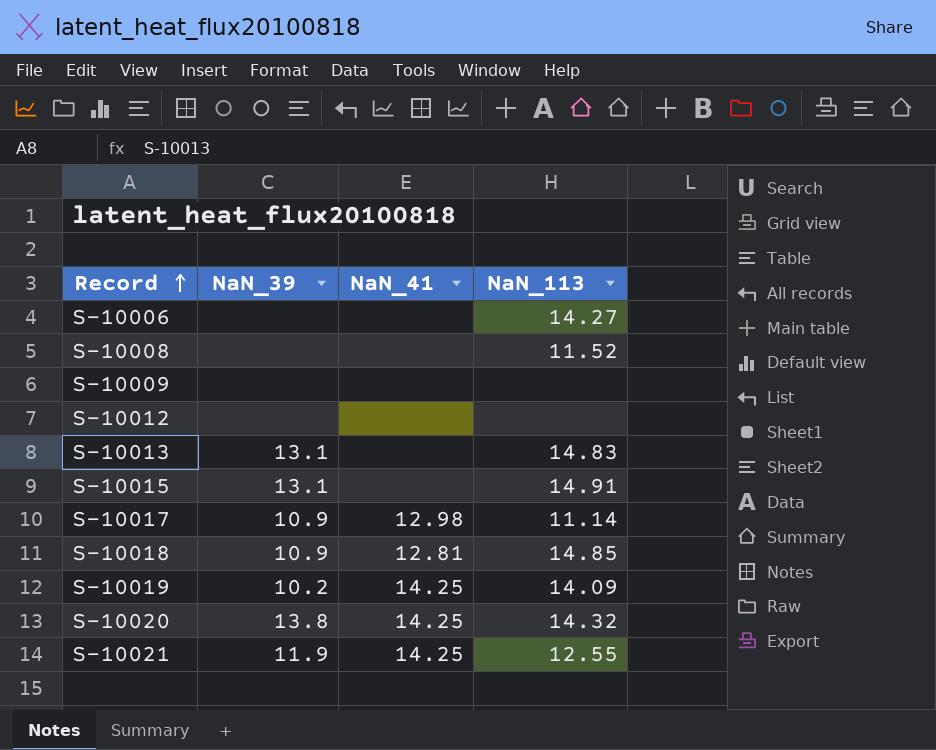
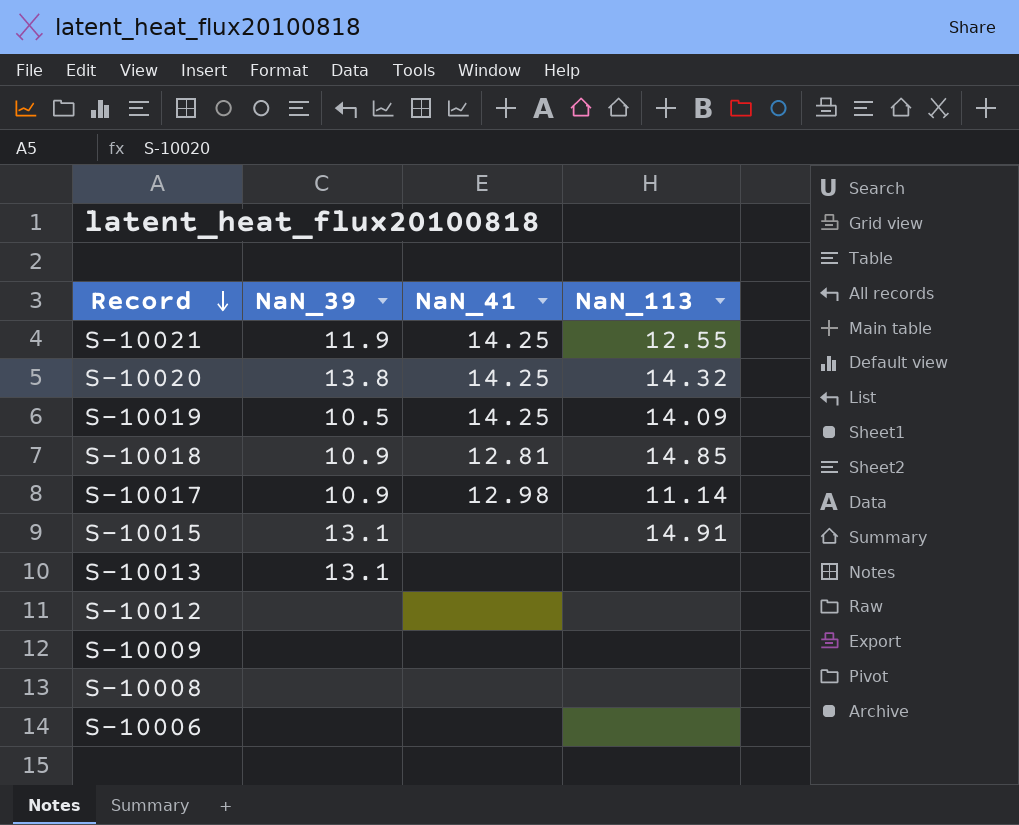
row order: Record ascending -> Record descending
S-10019 | NaN_39: 10.2 -> 10.5
S-10013 | NaN_113: 14.83 -> none
S-10008 | NaN_113: 11.52 -> none
S-10006 | NaN_113: 14.27 -> none

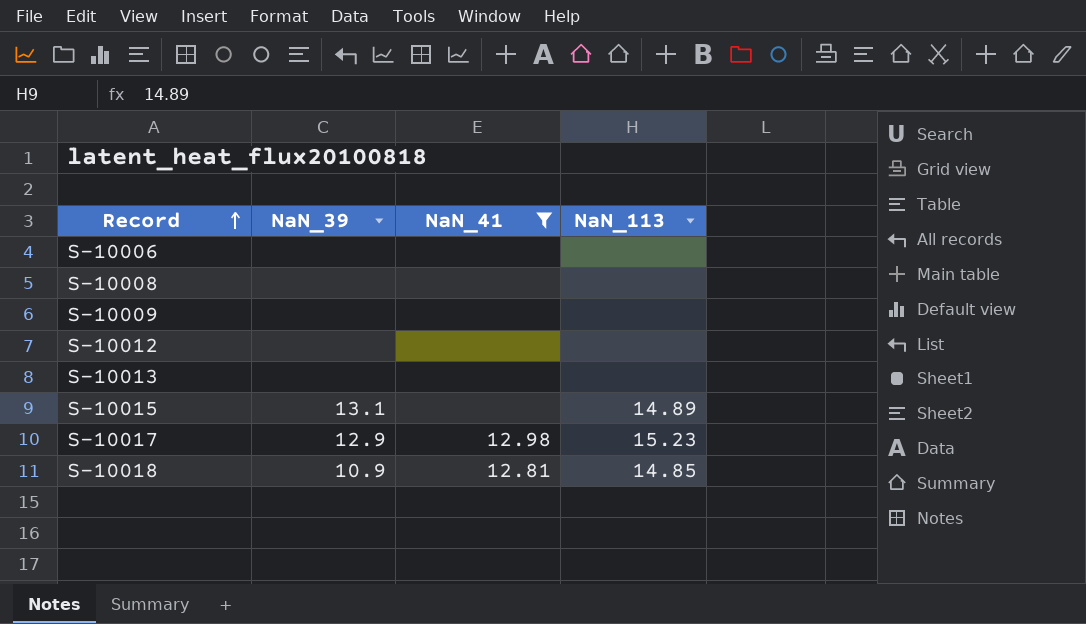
filter: none -> NaN_41 != 14.25
row order: Record descending -> Record ascending
S-10013 | NaN_39: 13.1 -> none
S-10015 | NaN_113: 14.91 -> 14.89
S-10017 | NaN_39: 10.9 -> 12.9
S-10017 | NaN_113: 11.14 -> 15.23

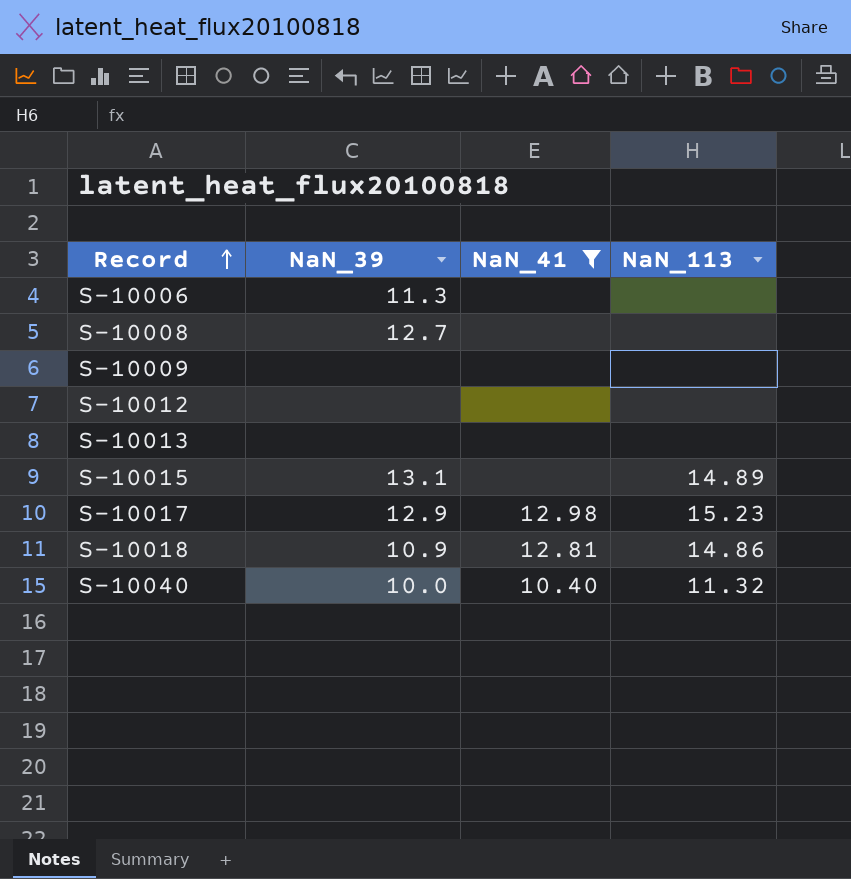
S-10006 | NaN_39: none -> 11.3
S-10008 | NaN_39: none -> 12.7
S-10018 | NaN_113: 14.85 -> 14.86
row S-10040: none -> 10.0 | 10.40 | 11.32

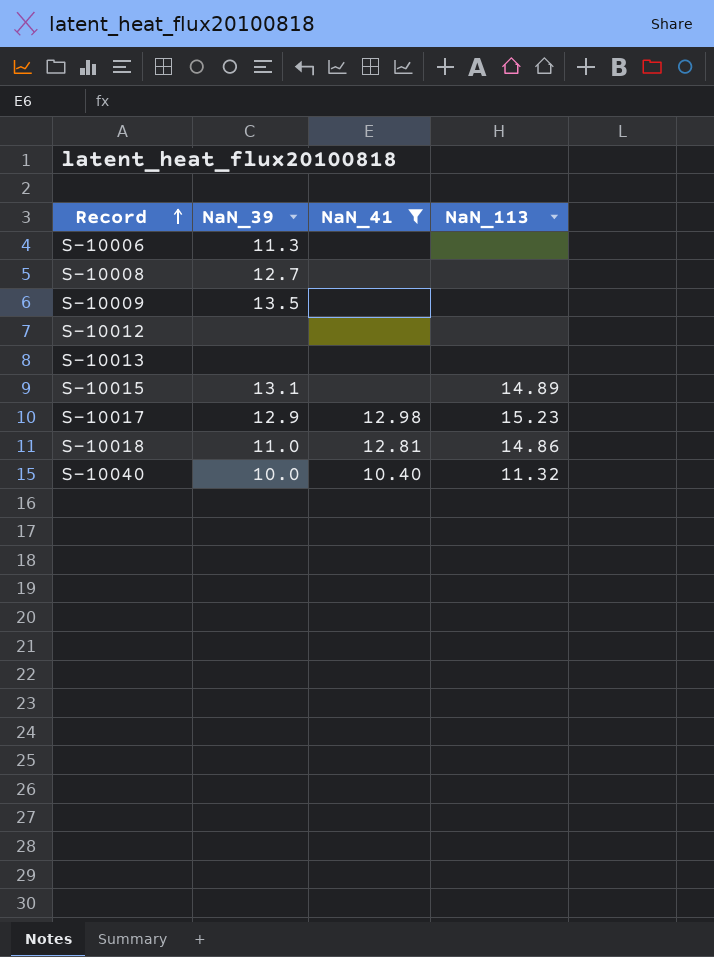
S-10009 | NaN_39: none -> 13.5
S-10018 | NaN_39: 10.9 -> 11.0

